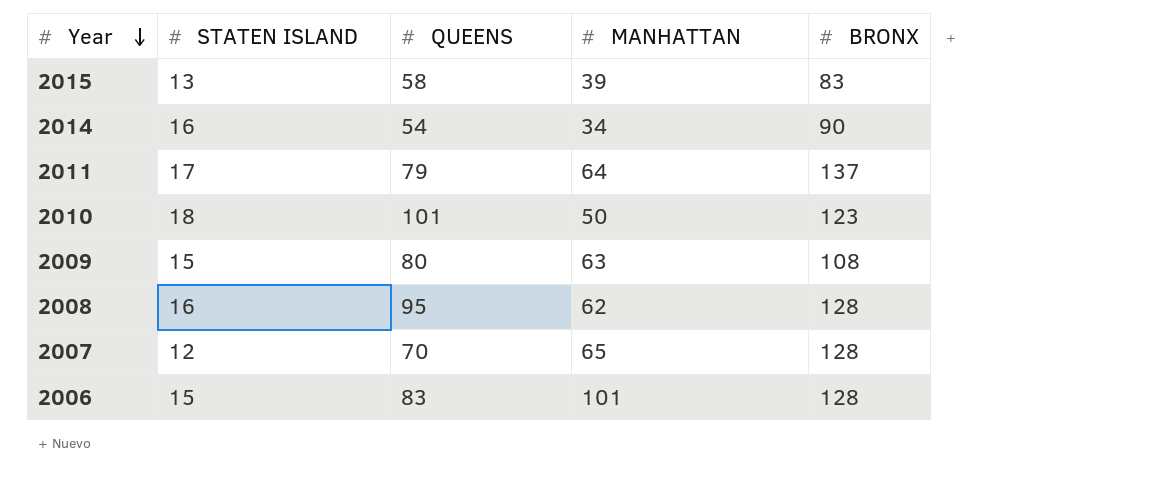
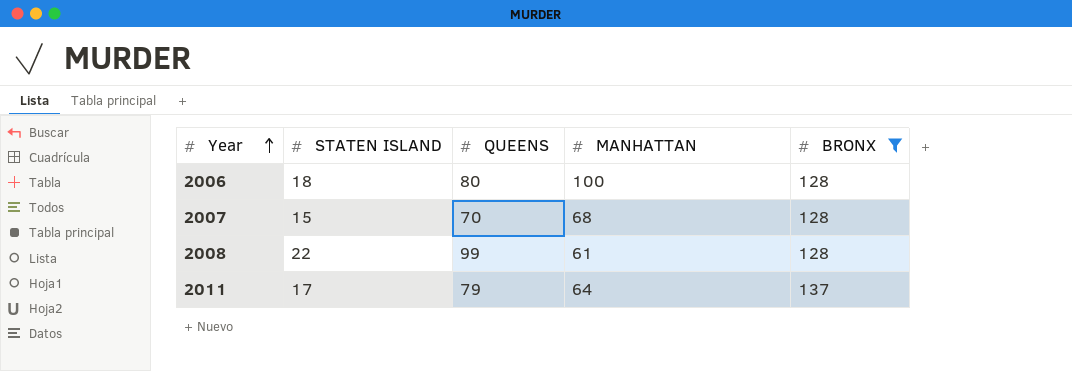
filter: none -> BRONX >= 128
row order: Year descending -> Year ascending
2006 | STATEN ISLAND: 15 -> 18
2006 | QUEENS: 83 -> 80
2006 | MANHATTAN: 101 -> 100
2007 | STATEN ISLAND: 12 -> 15
2007 | MANHATTAN: 65 -> 68
2008 | STATEN ISLAND: 16 -> 22
2008 | QUEENS: 95 -> 99
2008 | MANHATTAN: 62 -> 61

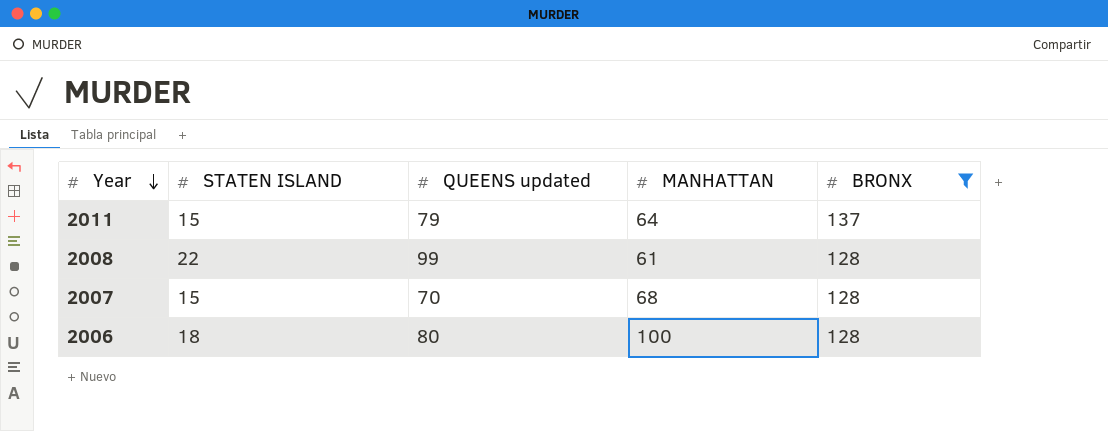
row order: Year ascending -> Year descending
column name: QUEENS -> QUEENS updated
2011 | STATEN ISLAND: 17 -> 15

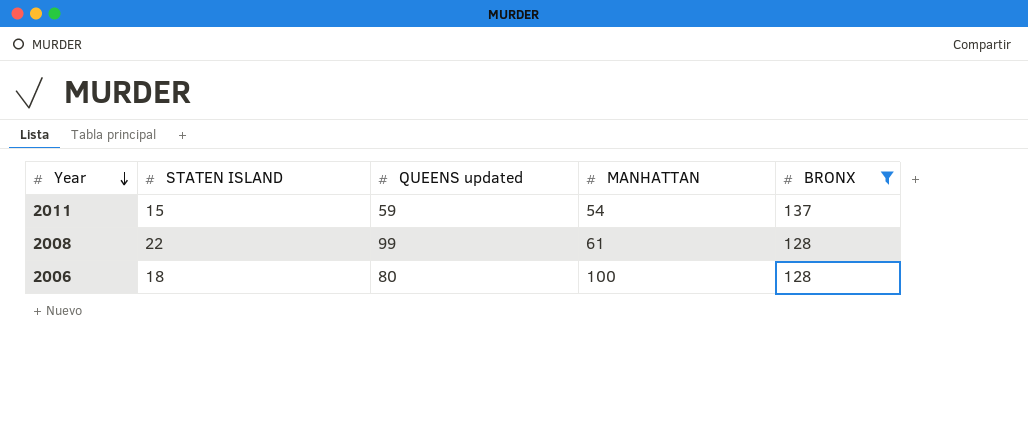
row 2007: 15 | 70 | 68 | 128 -> none
2011 | QUEENS updated: 79 -> 59
2011 | MANHATTAN: 64 -> 54

